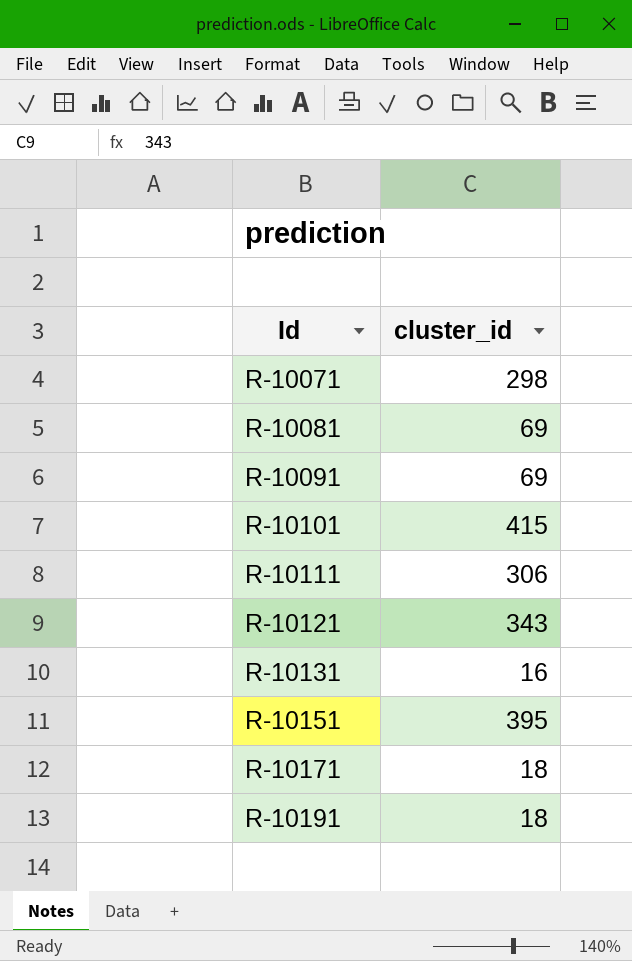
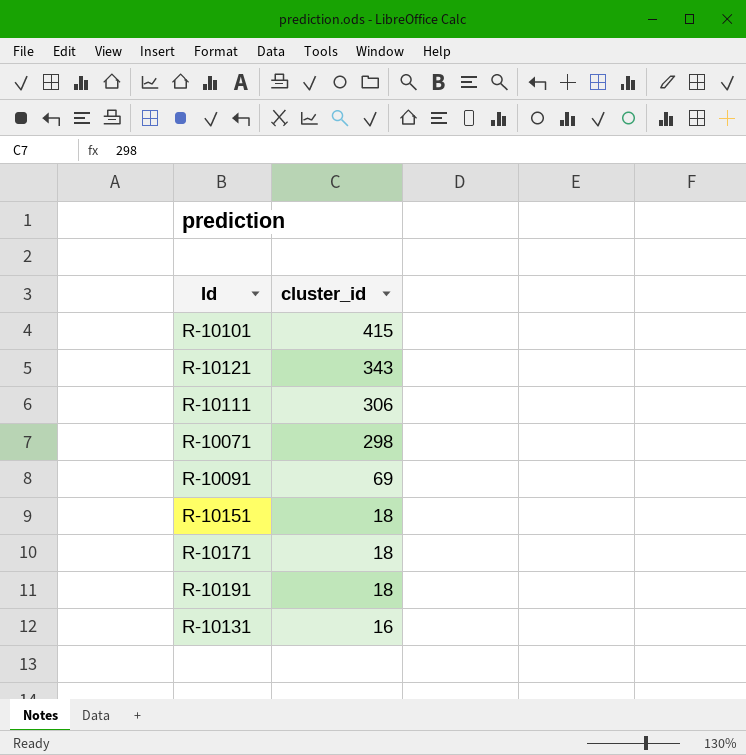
row order: Id ascending -> cluster_id descending
row R-10081: 69 -> none
R-10151 | cluster_id: 395 -> 18

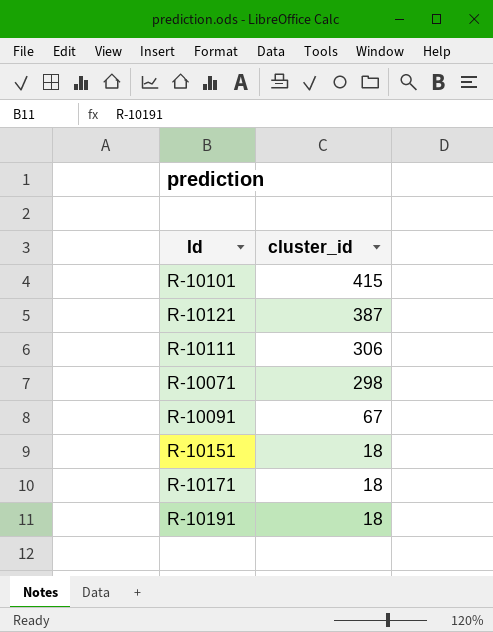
row R-10131: 16 -> none
R-10121 | cluster_id: 343 -> 387
R-10091 | cluster_id: 69 -> 67

